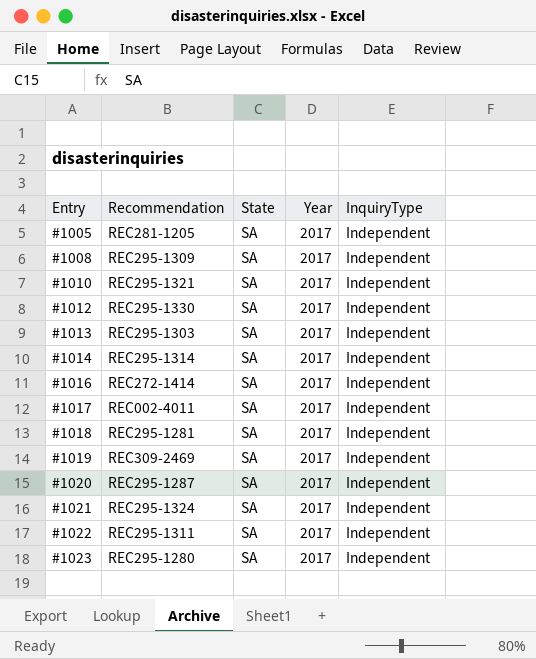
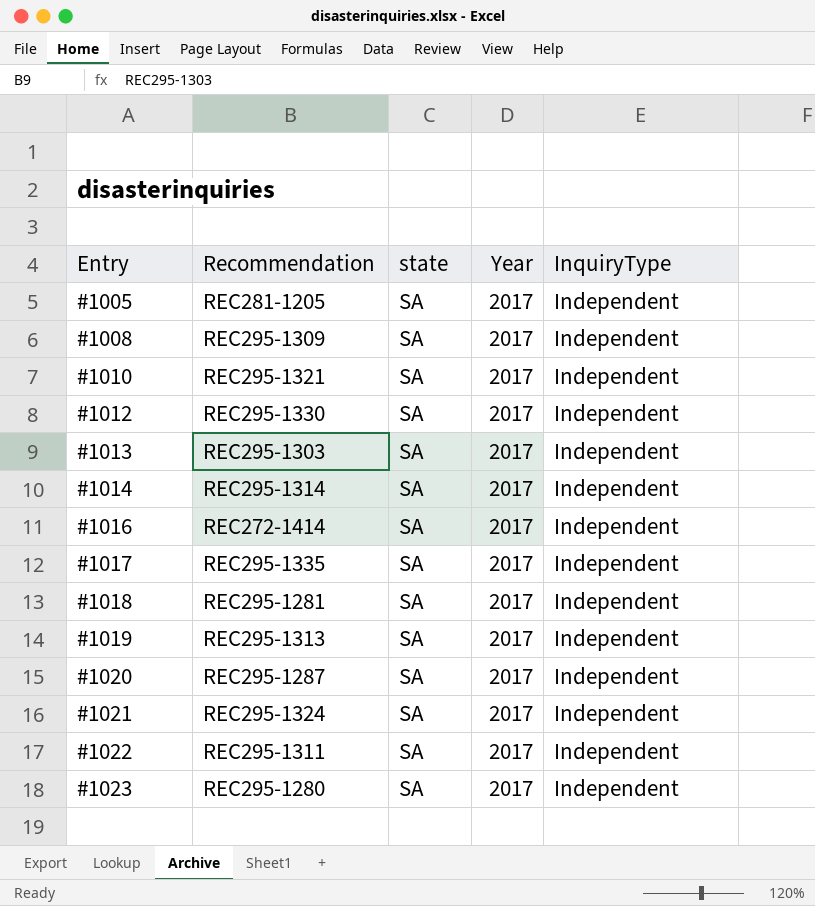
column name: State -> state
#1017 | Recommendation: REC002-4011 -> REC295-1335
#1019 | Recommendation: REC309-2469 -> REC295-1313

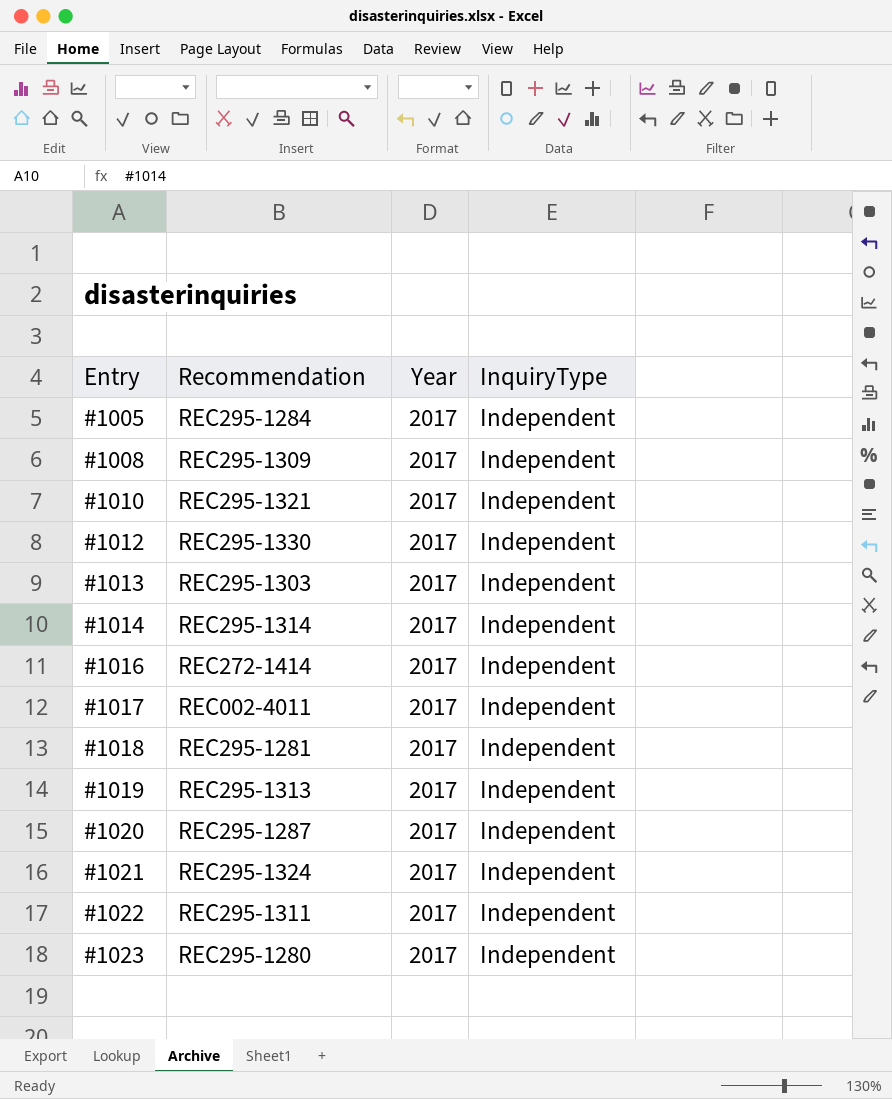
column state | position: 3 -> none
#1005 | Recommendation: REC281-1205 -> REC295-1284
#1017 | Recommendation: REC295-1335 -> REC002-4011

